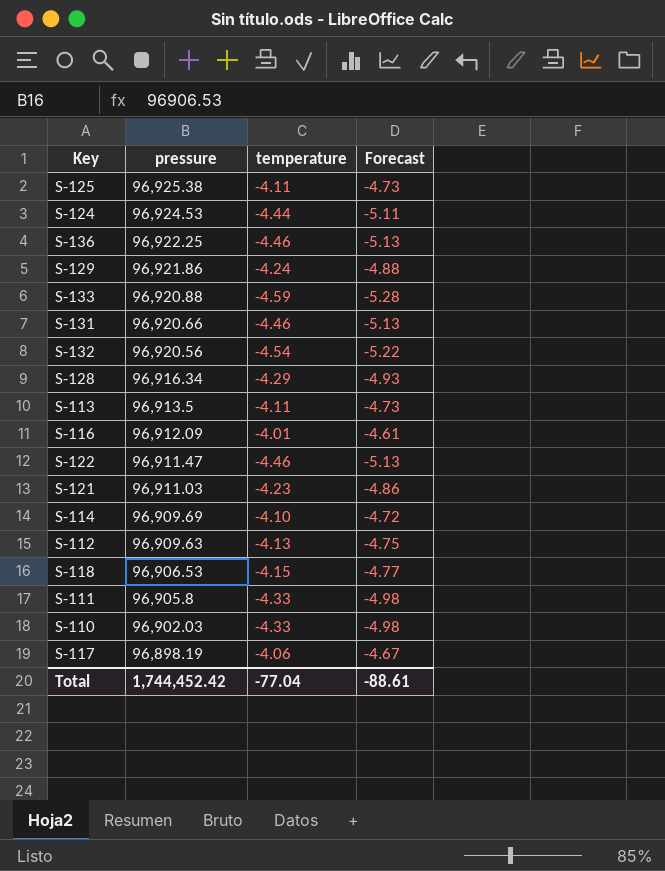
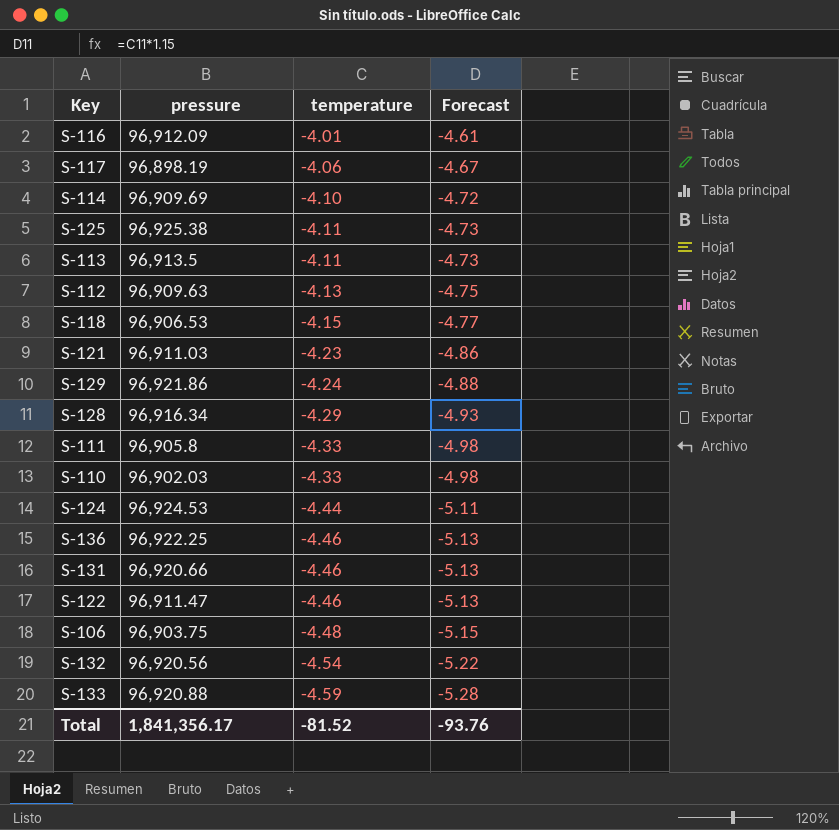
row order: pressure descending -> temperature descending
row S-106: none -> 96,903.75 | -4.48 | -5.15
Total | pressure: 1,744,452.42 -> 1,841,356.17
Total | temperature: -77.04 -> -81.52
Total | Forecast: -88.61 -> -93.76

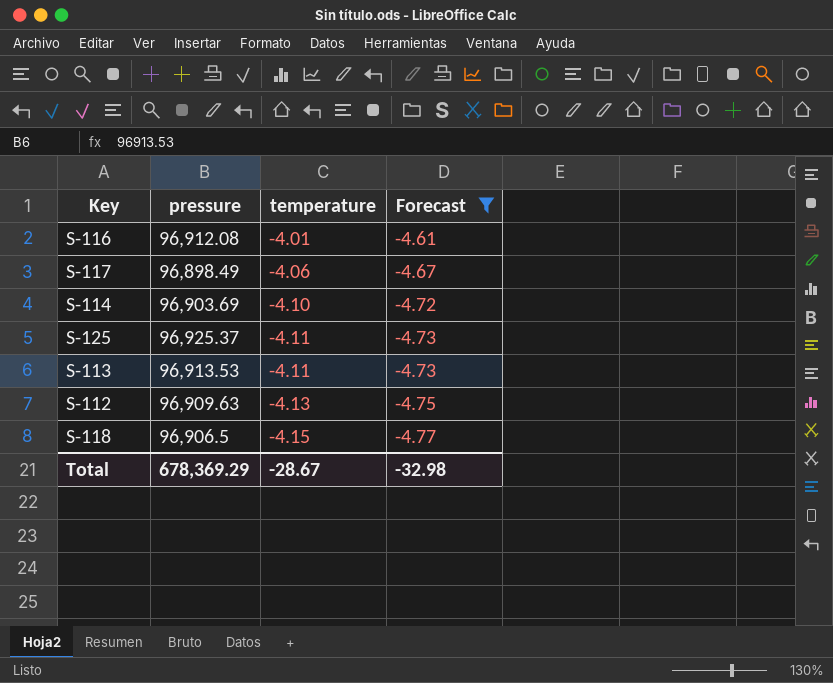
filter: none -> Forecast >= -4.77
S-116 | pressure: 96,912.09 -> 96,912.08
S-117 | pressure: 96,898.19 -> 96,898.49
S-114 | pressure: 96,909.69 -> 96,903.69
S-125 | pressure: 96,925.38 -> 96,925.37
S-113 | pressure: 96,913.5 -> 96,913.53
S-118 | pressure: 96,906.53 -> 96,906.5
Total | pressure: 1,841,356.17 -> 678,369.29
Total | temperature: -81.52 -> -28.67
Total | Forecast: -93.76 -> -32.98

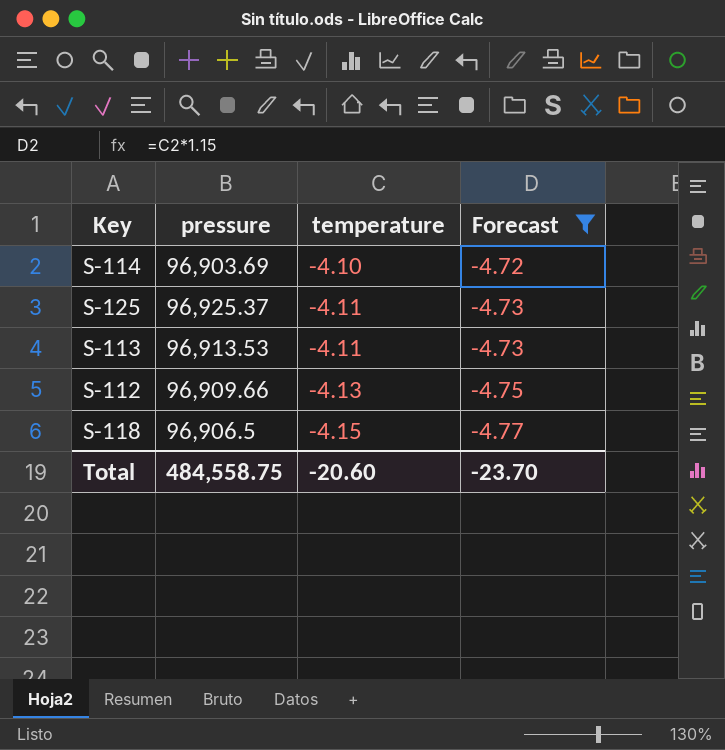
row S-116: 96,912.08 | -4.01 | -4.61 -> none
row S-117: 96,898.49 | -4.06 | -4.67 -> none
S-112 | pressure: 96,909.63 -> 96,909.66
Total | pressure: 678,369.29 -> 484,558.75
Total | temperature: -28.67 -> -20.60
Total | Forecast: -32.98 -> -23.70

